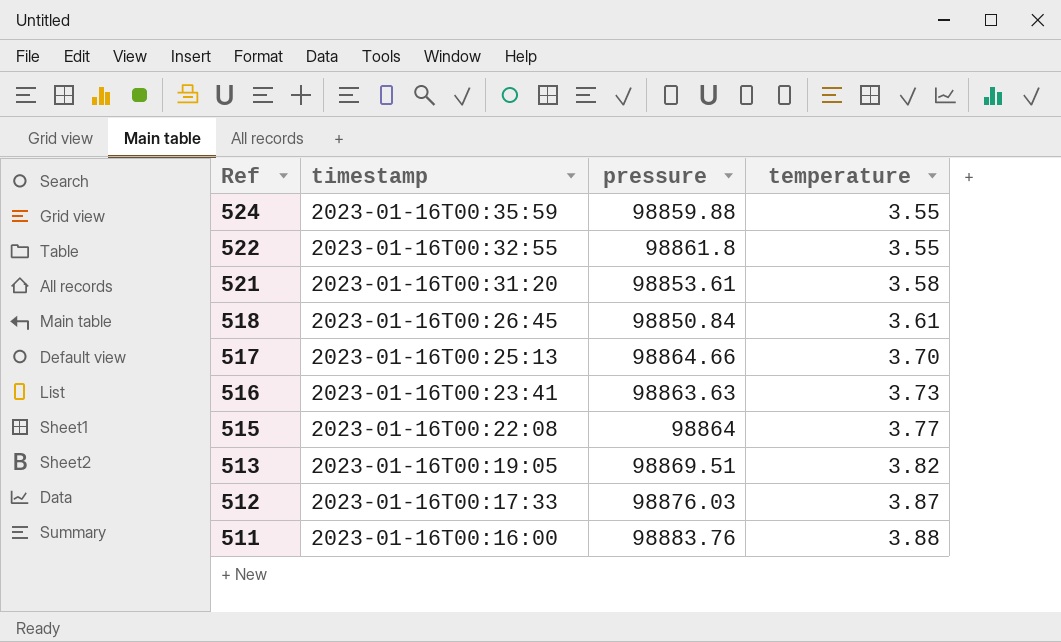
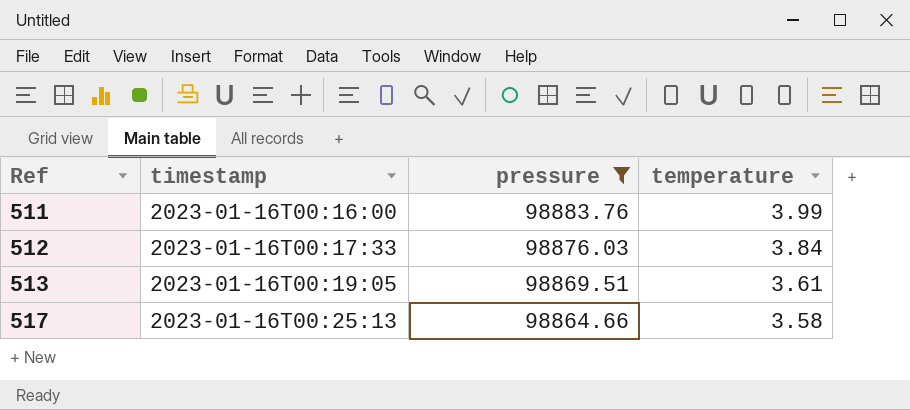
filter: none -> pressure >= 98864.66
row order: Ref descending -> Ref ascending
511 | temperature: 3.88 -> 3.99
512 | temperature: 3.87 -> 3.84
513 | temperature: 3.82 -> 3.61
517 | temperature: 3.70 -> 3.58

